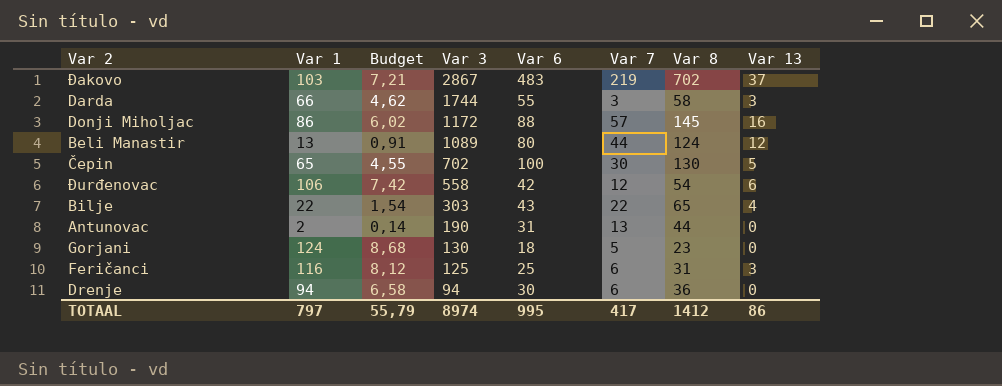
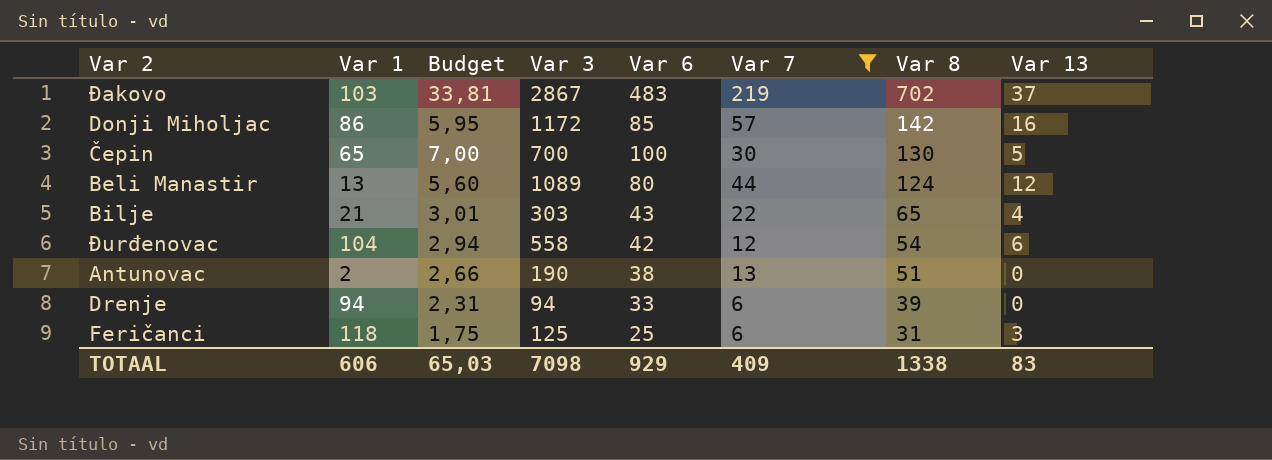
filter: none -> Var 7 >= 6
row order: Var 3 descending -> Var 8 descending
column Budget | formula: [Var 1] * 0,07 -> [Var 6] * 0,07
Donji Miholjac | Var 6: 88 -> 85
Donji Miholjac | Var 8: 145 -> 142
Čepin | Var 3: 702 -> 700
Bilje | Var 1: 22 -> 21
Đurđenovac | Var 1: 106 -> 104
Antunovac | Var 6: 31 -> 38
Antunovac | Var 8: 44 -> 51
Drenje | Var 6: 30 -> 33
Drenje | Var 8: 36 -> 39
Feričanci | Var 1: 116 -> 118
TOTAAL | Var 1: 797 -> 606
TOTAAL | Budget: 55,79 -> 65,03
TOTAAL | Var 3: 8974 -> 7098
TOTAAL | Var 6: 995 -> 929
TOTAAL | Var 7: 417 -> 409
TOTAAL | Var 8: 1412 -> 1338
TOTAAL | Var 13: 86 -> 83

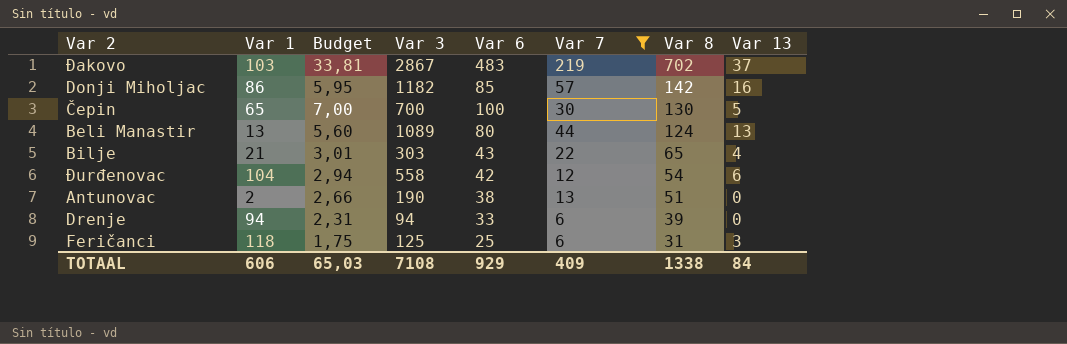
Donji Miholjac | Var 3: 1172 -> 1182
Beli Manastir | Var 13: 12 -> 13
TOTAAL | Var 3: 7098 -> 7108
TOTAAL | Var 13: 83 -> 84

